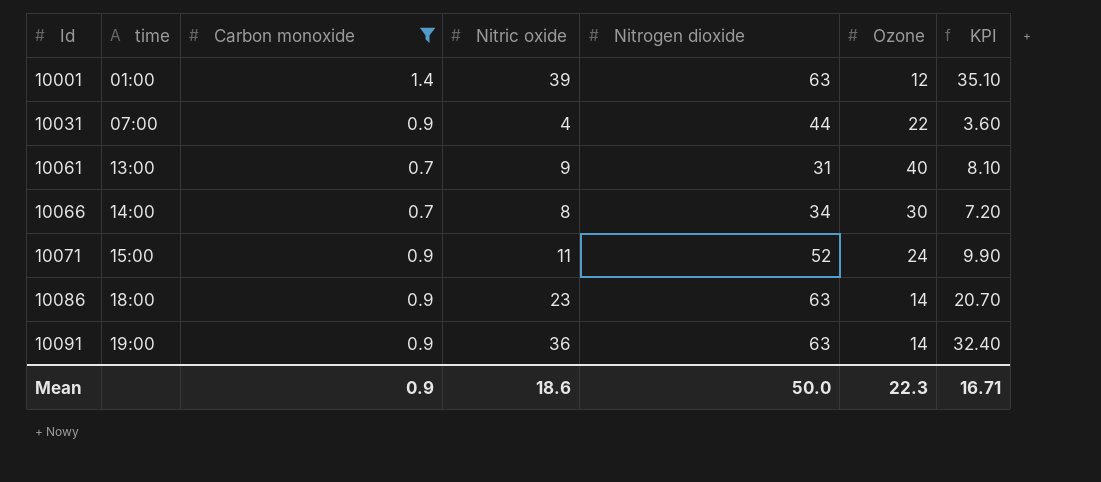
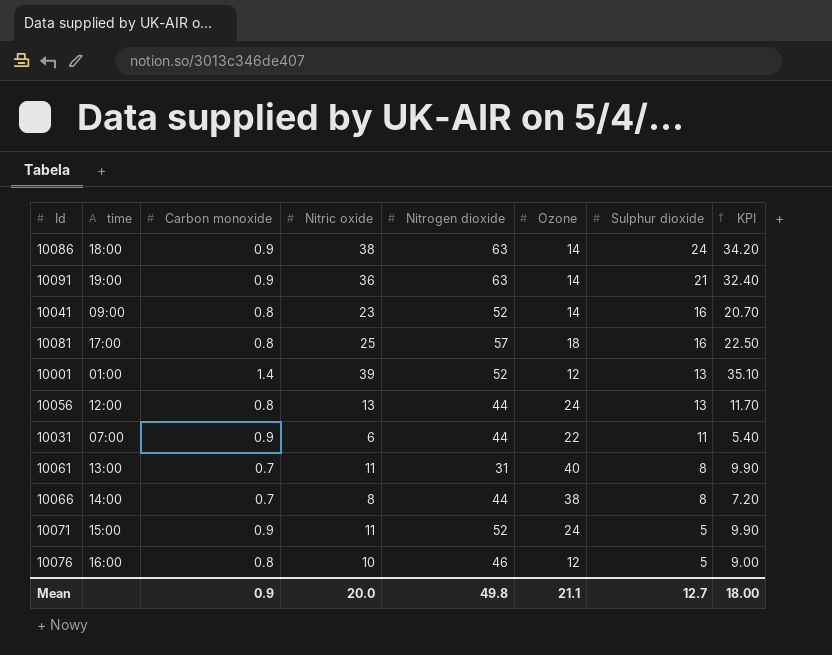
filter: Carbon monoxide != 0.8 -> none
row order: Id ascending -> Sulphur dioxide descending
column Sulphur dioxide | position: none -> 7
10086 | Nitric oxide: 23 -> 38
10086 | KPI: 20.70 -> 34.20
10001 | Nitrogen dioxide: 63 -> 52
10031 | Nitric oxide: 4 -> 6
10031 | KPI: 3.60 -> 5.40
10061 | Nitric oxide: 9 -> 11
10061 | KPI: 8.10 -> 9.90
10066 | Nitrogen dioxide: 34 -> 44
10066 | Ozone: 30 -> 38
Mean | Nitric oxide: 18.6 -> 20.0
Mean | Nitrogen dioxide: 50.0 -> 49.8
Mean | Ozone: 22.3 -> 21.1
Mean | KPI: 16.71 -> 18.00

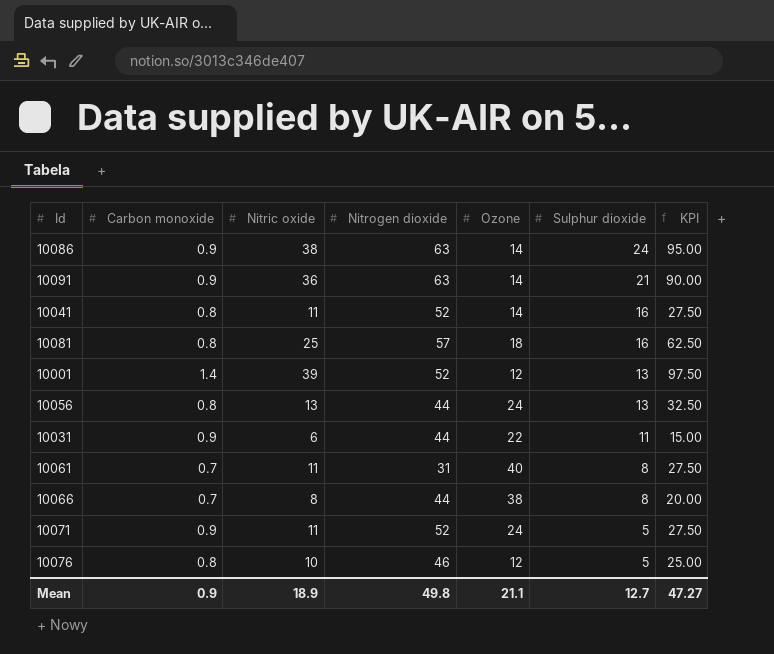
column time | position: 2 -> none
column KPI | formula: [Nitric oxide] * 0.9 -> [Nitric oxide] * 2.5
10041 | Nitric oxide: 23 -> 11
Mean | Nitric oxide: 20.0 -> 18.9
Mean | KPI: 18.00 -> 47.27

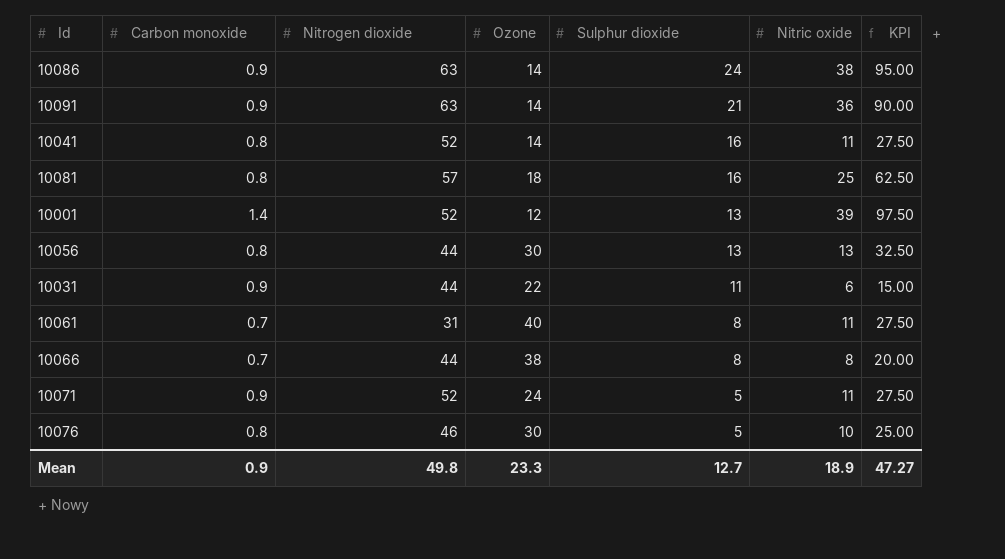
column Nitric oxide | position: 3 -> 6
10056 | Ozone: 24 -> 30
10076 | Ozone: 12 -> 30
Mean | Ozone: 21.1 -> 23.3

